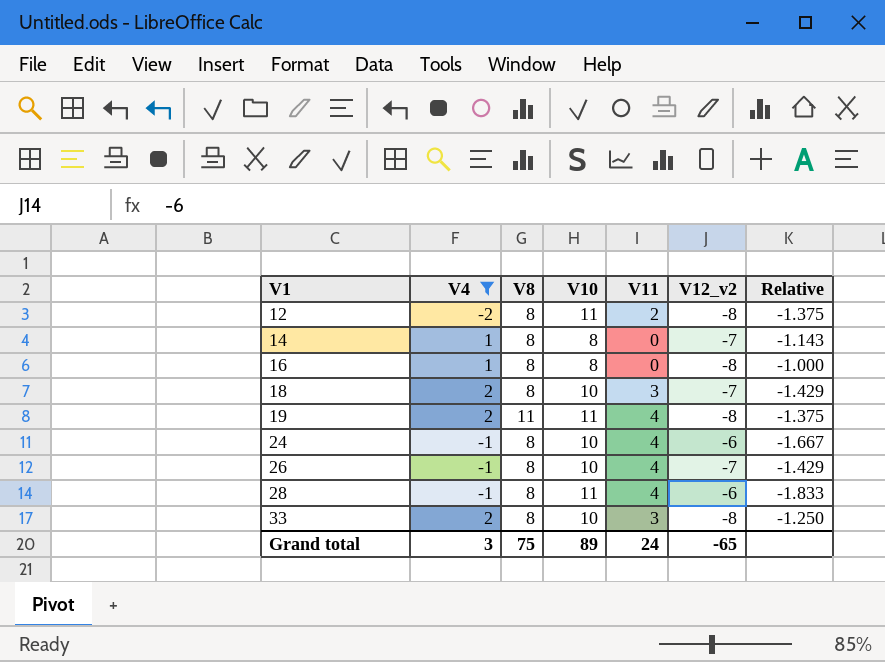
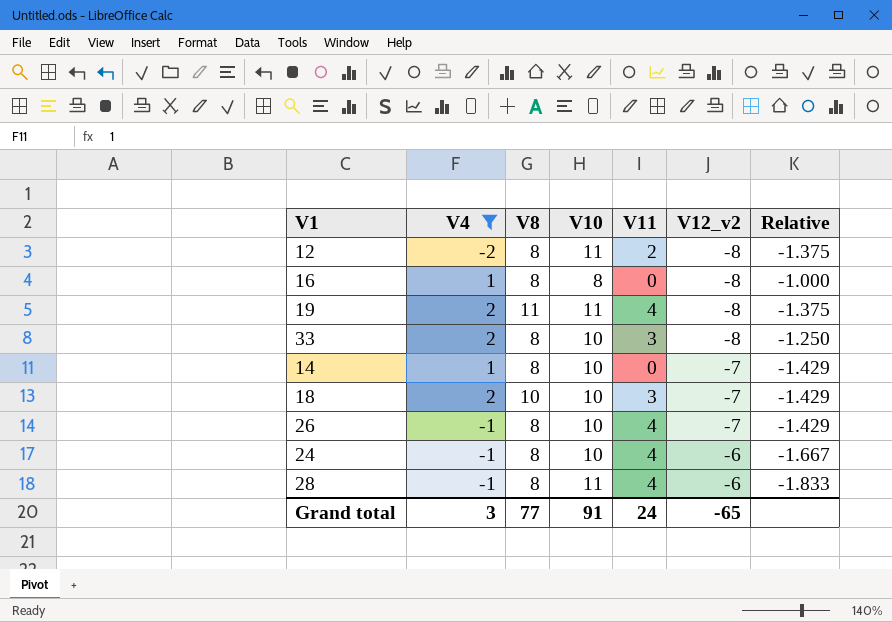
row order: V1 ascending -> V12_v2 ascending
14 | V10: 8 -> 10
14 | Relative: -1.143 -> -1.429
18 | V8: 8 -> 10
Grand total | V8: 75 -> 77
Grand total | V10: 89 -> 91

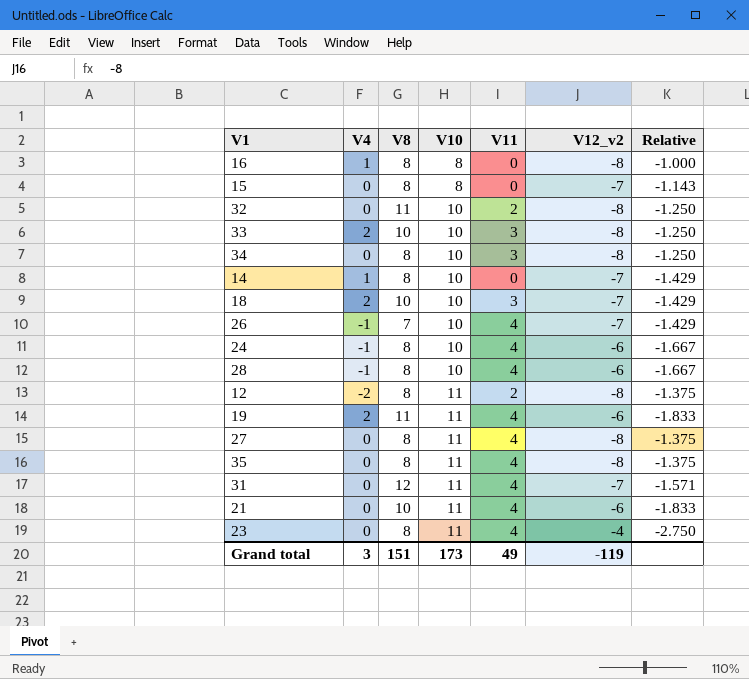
filter: V4 != 0 -> none
row order: V12_v2 ascending -> V10 ascending
33 | V8: 8 -> 10
26 | V8: 8 -> 7
28 | V10: 11 -> 10
28 | Relative: -1.833 -> -1.667
19 | V12_v2: -8 -> -6
19 | Relative: -1.375 -> -1.833
Grand total | V8: 77 -> 151
Grand total | V10: 91 -> 173
Grand total | V11: 24 -> 49
Grand total | V12_v2: -65 -> -119

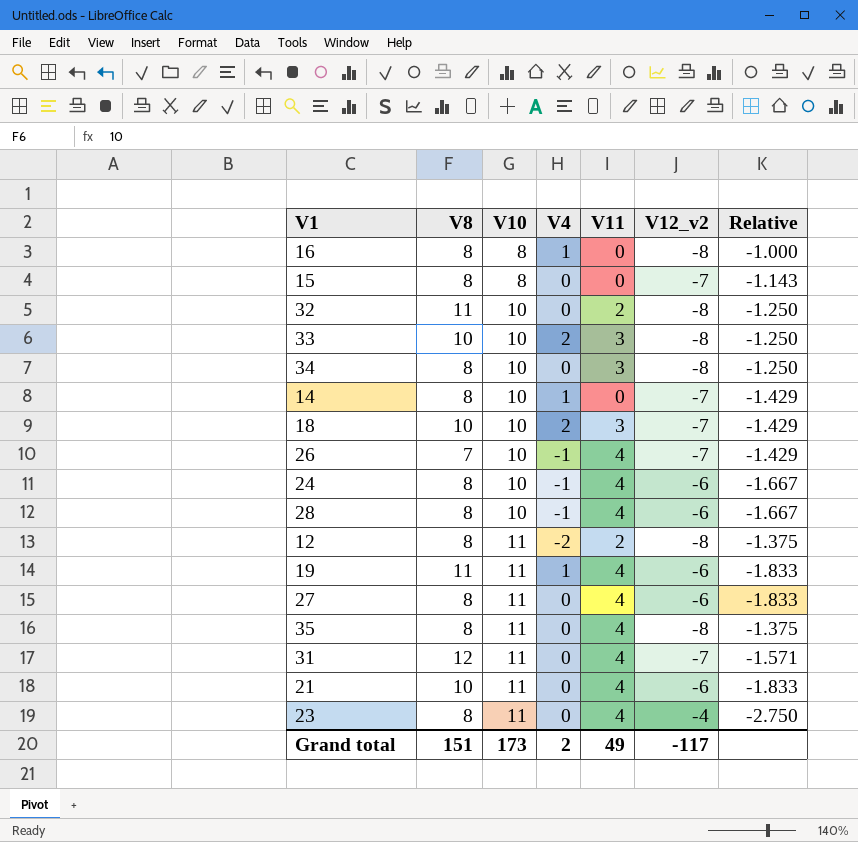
column V4 | position: 2 -> 4
19 | V4: 2 -> 1
27 | V12_v2: -8 -> -6
27 | Relative: -1.375 -> -1.833
Grand total | V4: 3 -> 2
Grand total | V12_v2: -119 -> -117

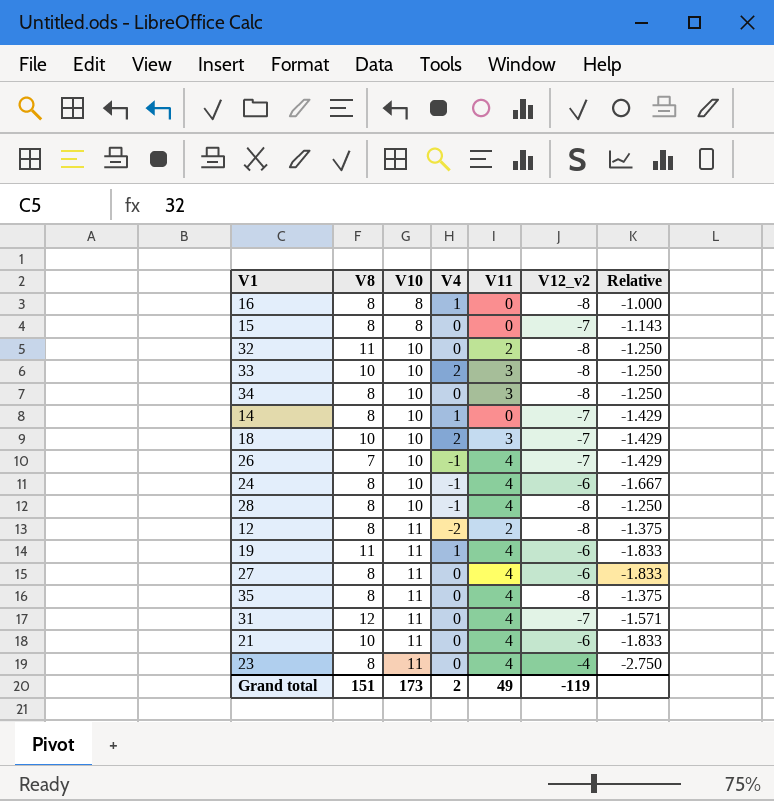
28 | V12_v2: -6 -> -8
28 | Relative: -1.667 -> -1.250
Grand total | V12_v2: -117 -> -119

